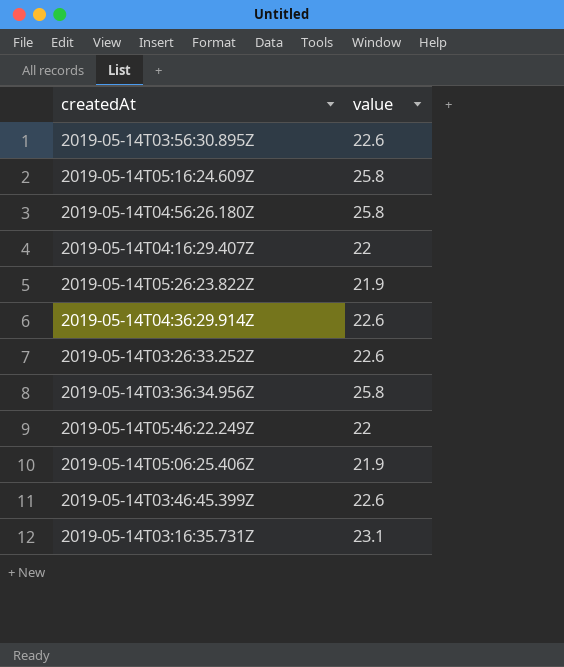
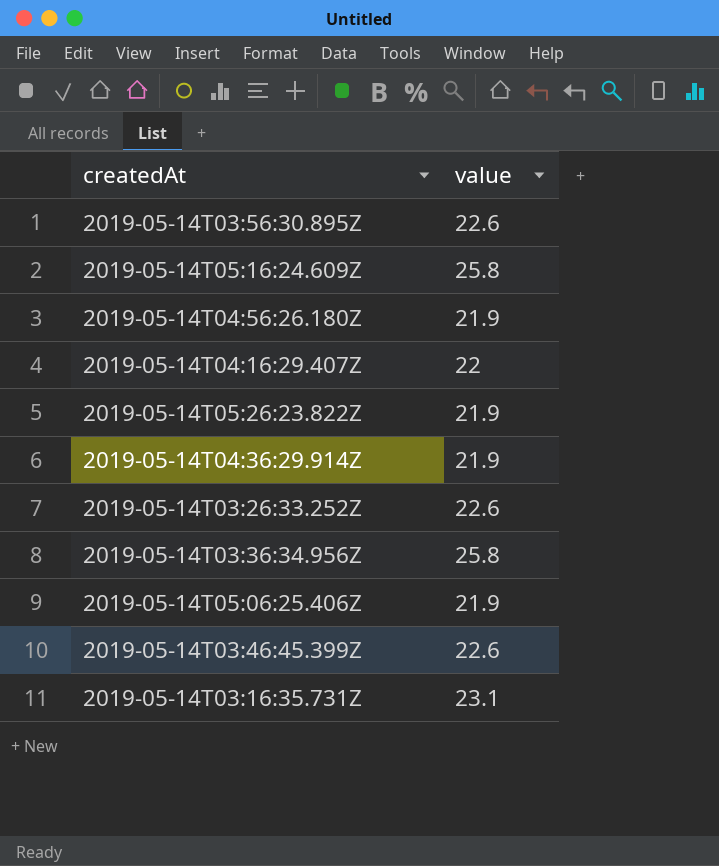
row 2019-05-14T05:46:22.249Z: 22 -> none
2019-05-14T04:56:26.180Z | value: 25.8 -> 21.9
2019-05-14T04:36:29.914Z | value: 22.6 -> 21.9

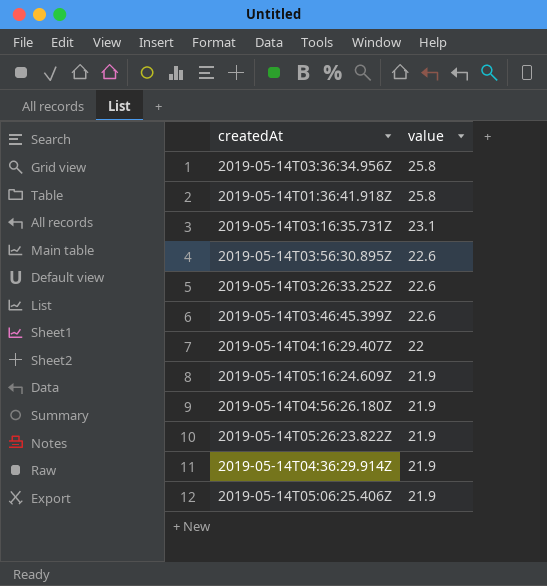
row order: none -> value descending
row 2019-05-14T01:36:41.918Z: none -> 25.8
2019-05-14T05:16:24.609Z | value: 25.8 -> 21.9

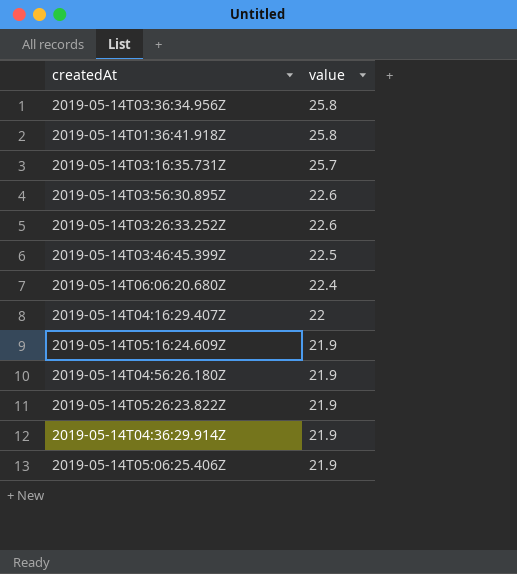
2019-05-14T03:16:35.731Z | value: 23.1 -> 25.7
2019-05-14T03:46:45.399Z | value: 22.6 -> 22.5
row 2019-05-14T06:06:20.680Z: none -> 22.4

